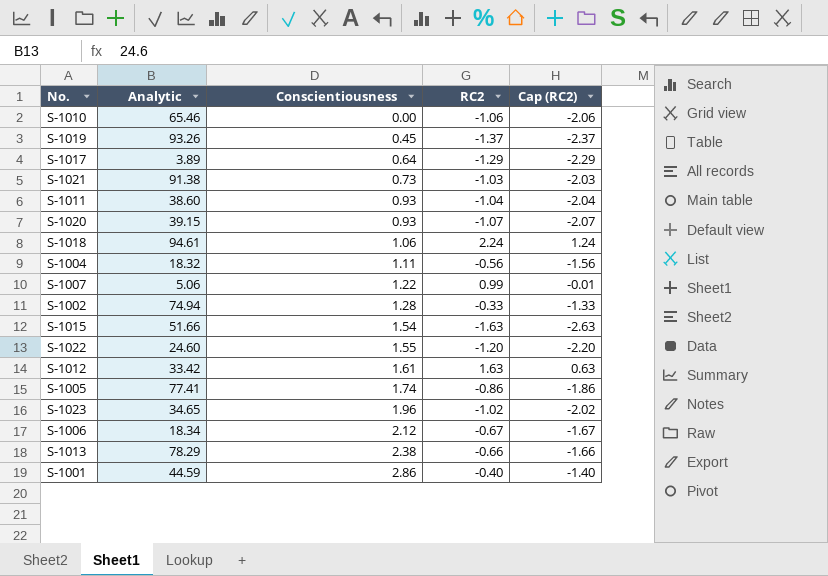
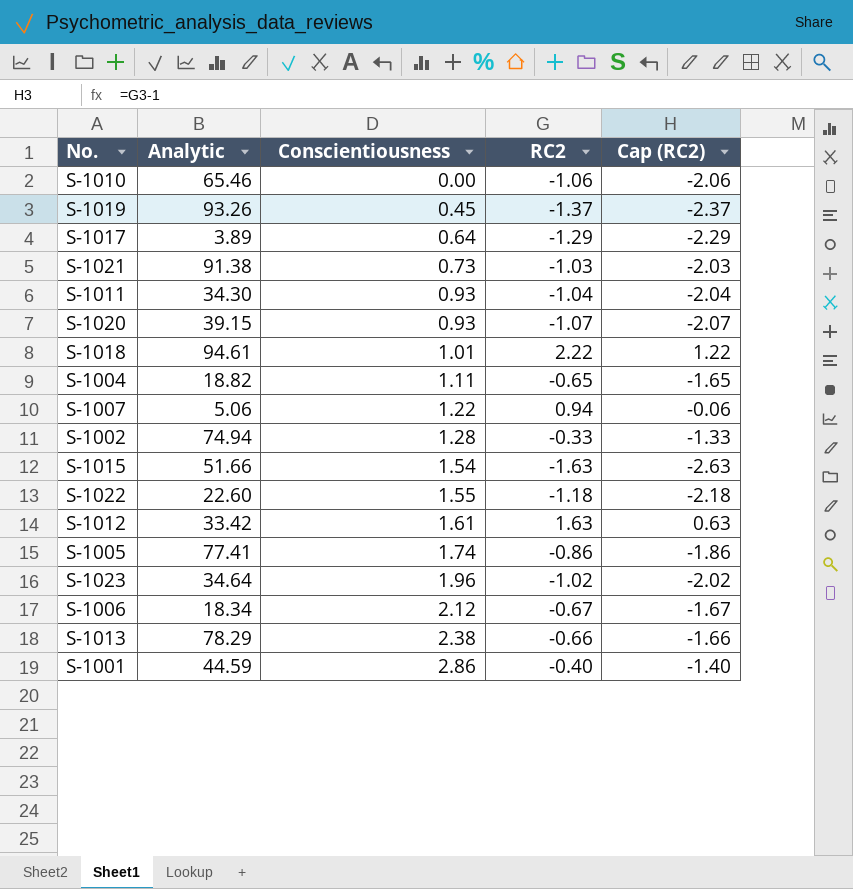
S-1011 | Analytic: 38.60 -> 34.30
S-1018 | Conscientiousness: 1.06 -> 1.01
S-1018 | RC2: 2.24 -> 2.22
S-1018 | Cap (RC2): 1.24 -> 1.22
S-1004 | Analytic: 18.32 -> 18.82
S-1004 | RC2: -0.56 -> -0.65
S-1004 | Cap (RC2): -1.56 -> -1.65
S-1007 | RC2: 0.99 -> 0.94
S-1007 | Cap (RC2): -0.01 -> -0.06
S-1022 | Analytic: 24.60 -> 22.60
S-1022 | RC2: -1.20 -> -1.18
S-1022 | Cap (RC2): -2.20 -> -2.18
S-1023 | Analytic: 34.65 -> 34.64

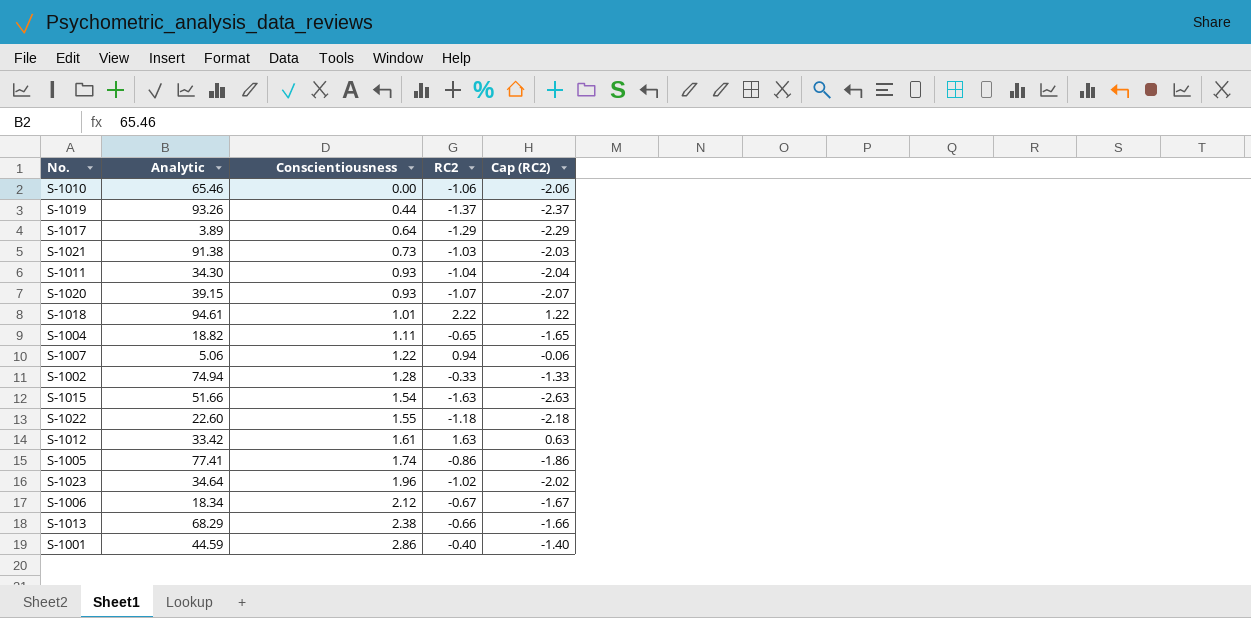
S-1019 | Conscientiousness: 0.45 -> 0.44
S-1013 | Analytic: 78.29 -> 68.29

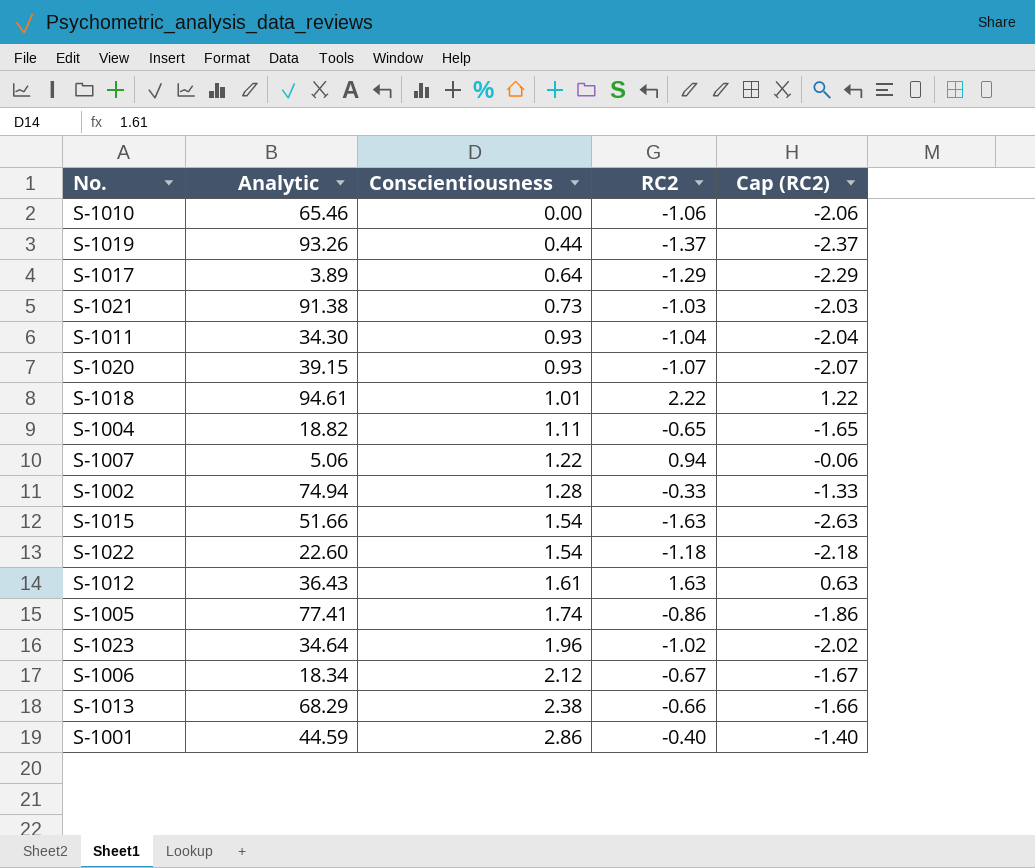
S-1022 | Conscientiousness: 1.55 -> 1.54
S-1012 | Analytic: 33.42 -> 36.43

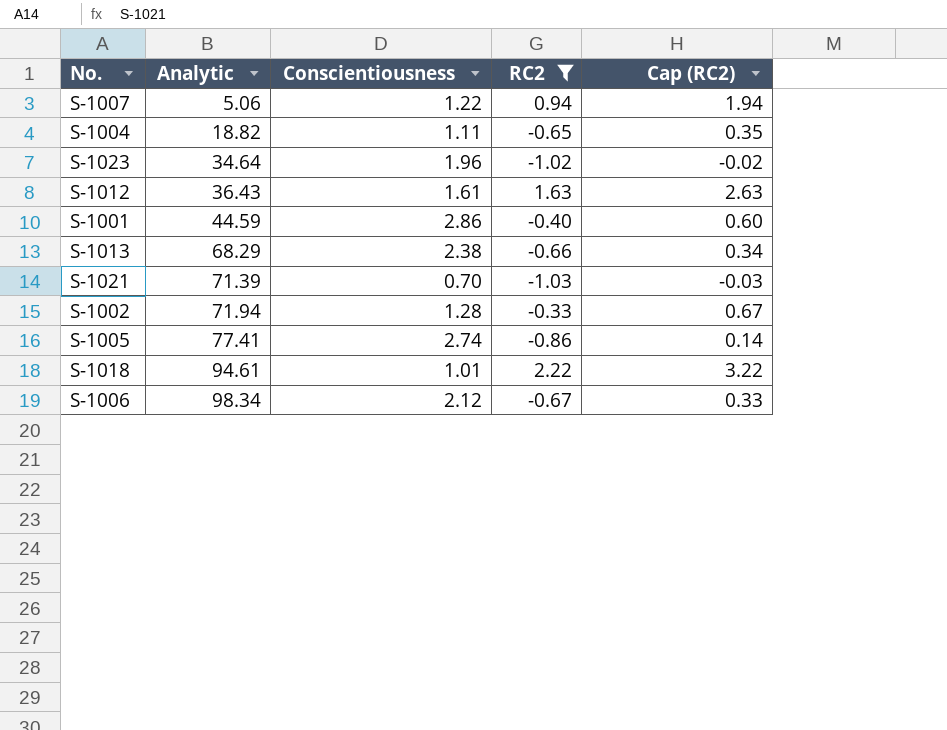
filter: none -> RC2 >= -1.03
row order: Conscientiousness ascending -> Analytic ascending
column Cap (RC2) | formula: [RC2] - 1 -> [RC2] + 1
S-1021 | Analytic: 91.38 -> 71.39
S-1021 | Conscientiousness: 0.73 -> 0.70
S-1002 | Analytic: 74.94 -> 71.94
S-1005 | Conscientiousness: 1.74 -> 2.74
S-1006 | Analytic: 18.34 -> 98.34

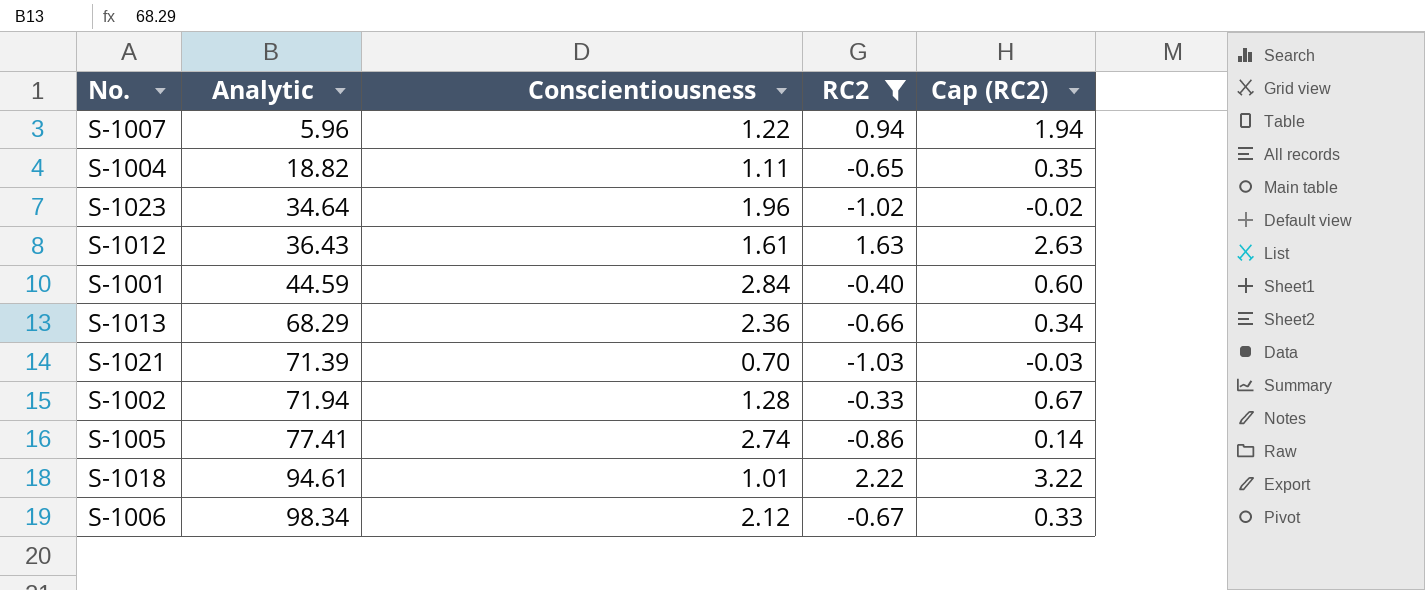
S-1007 | Analytic: 5.06 -> 5.96
S-1001 | Conscientiousness: 2.86 -> 2.84
S-1013 | Conscientiousness: 2.38 -> 2.36

